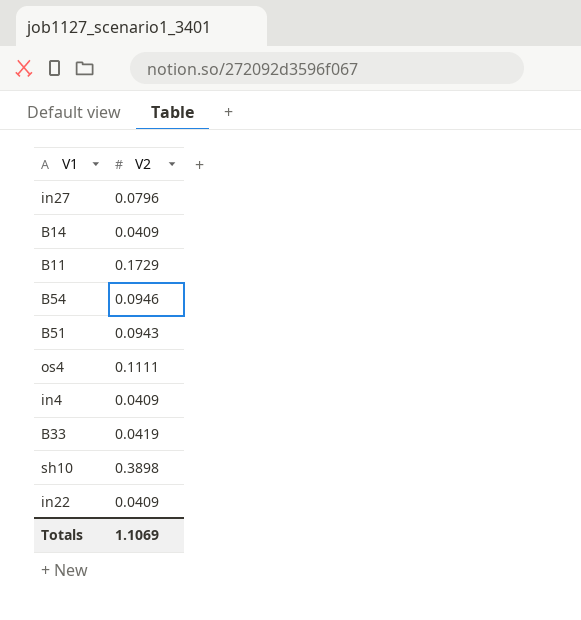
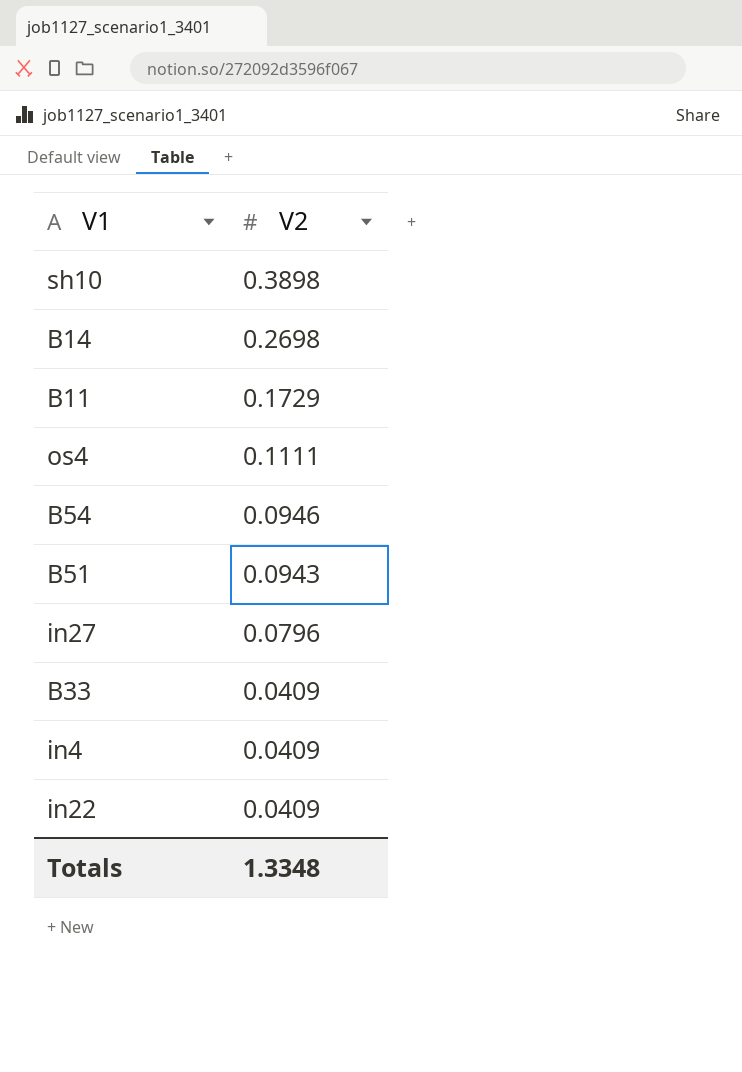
row order: none -> V2 descending
B14 | V2: 0.0409 -> 0.2698
B33 | V2: 0.0419 -> 0.0409
Totals | V2: 1.1069 -> 1.3348

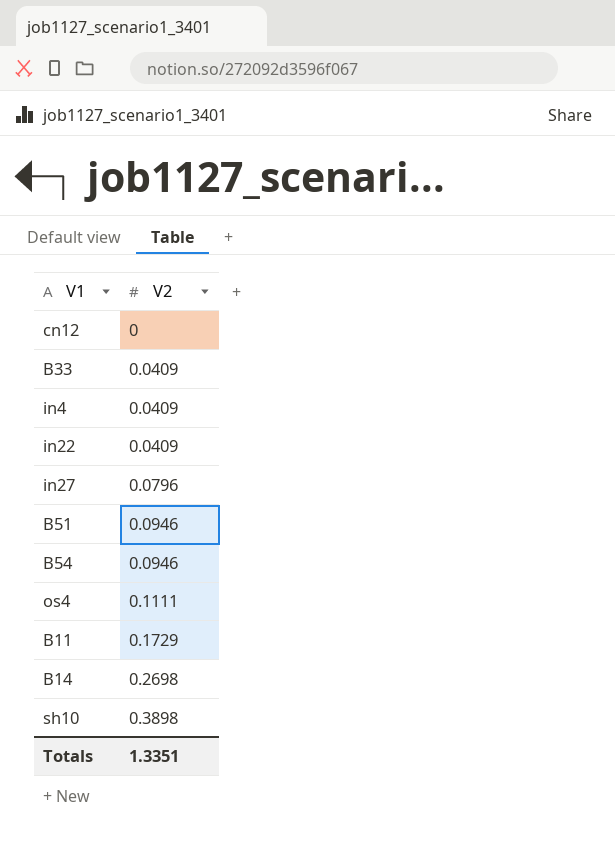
row order: V2 descending -> V2 ascending
row cn12: none -> 0
B51 | V2: 0.0943 -> 0.0946
Totals | V2: 1.3348 -> 1.3351

